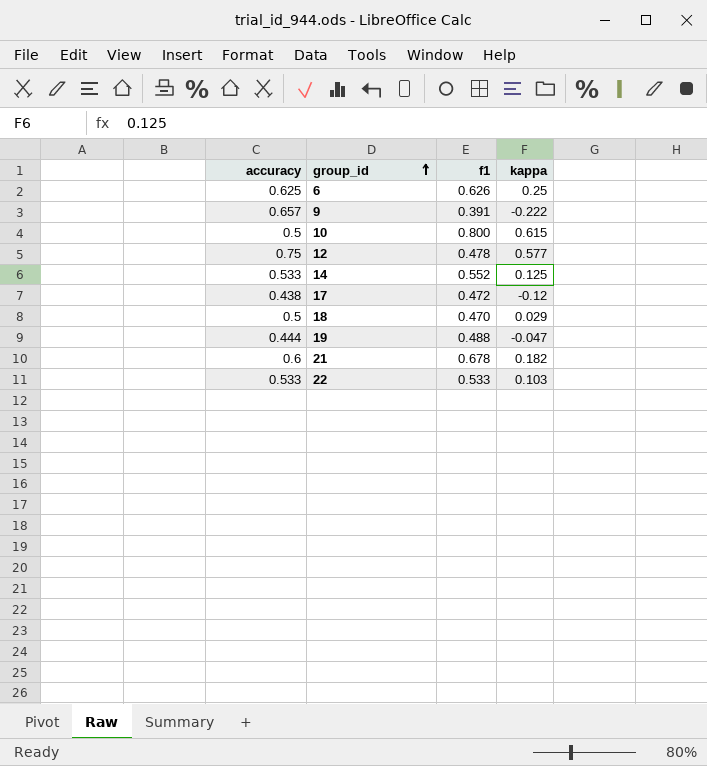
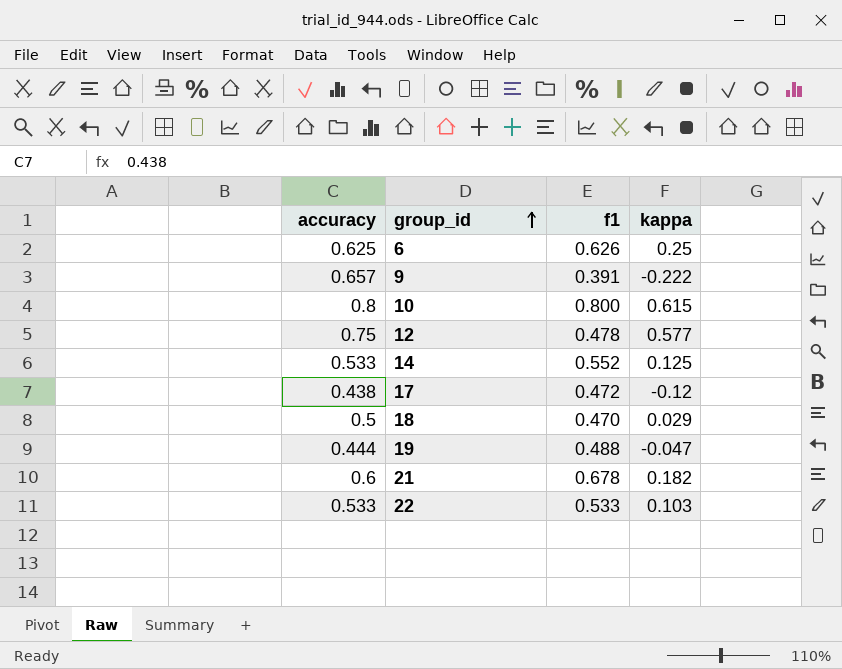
10 | accuracy: 0.5 -> 0.8

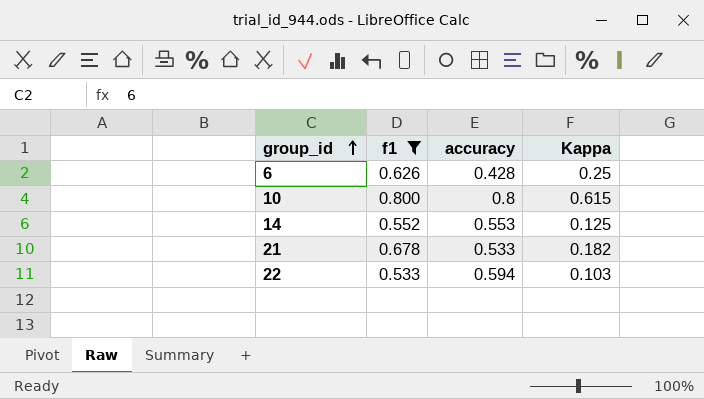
filter: none -> f1 >= 0.533
column accuracy | position: 1 -> 3
column name: kappa -> Kappa
6 | accuracy: 0.625 -> 0.428
14 | accuracy: 0.533 -> 0.553
21 | accuracy: 0.6 -> 0.533
22 | accuracy: 0.533 -> 0.594

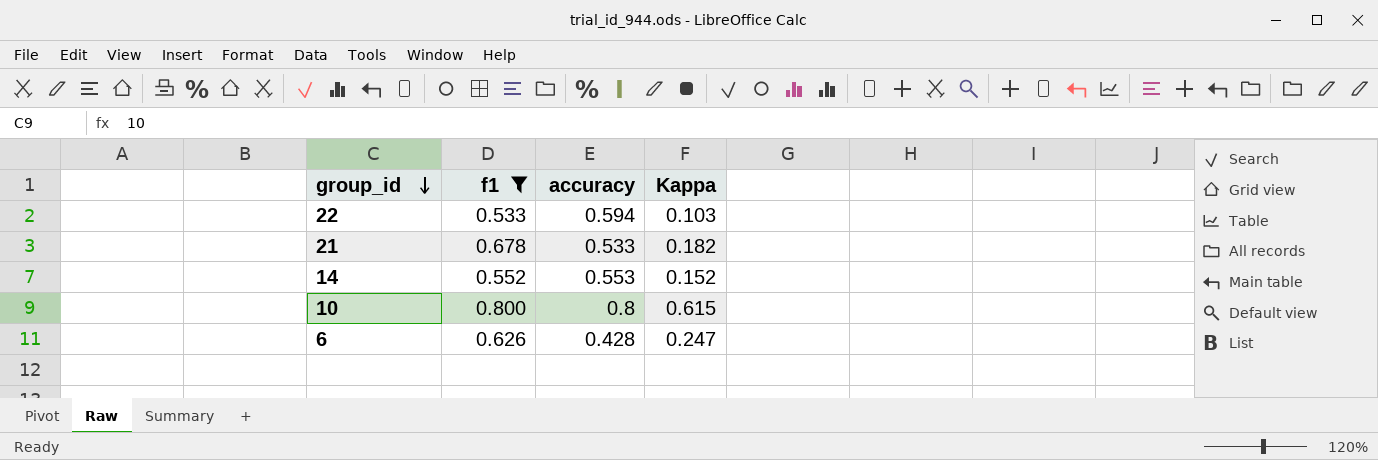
row order: group_id ascending -> group_id descending
14 | Kappa: 0.125 -> 0.152
6 | Kappa: 0.25 -> 0.247

